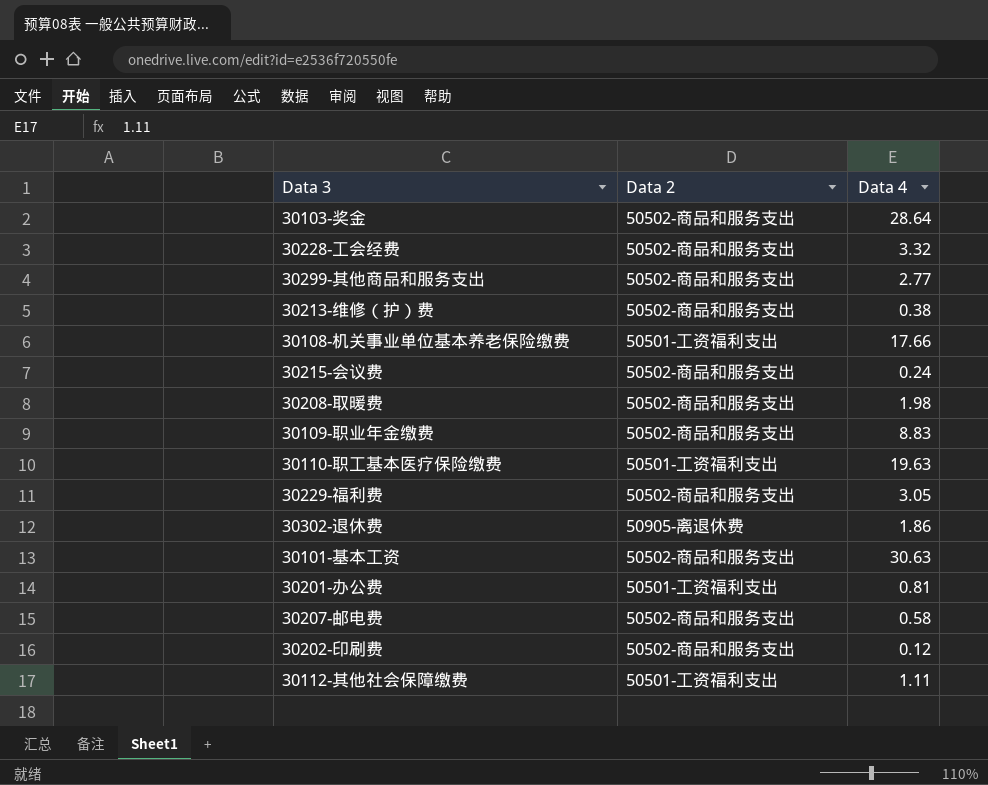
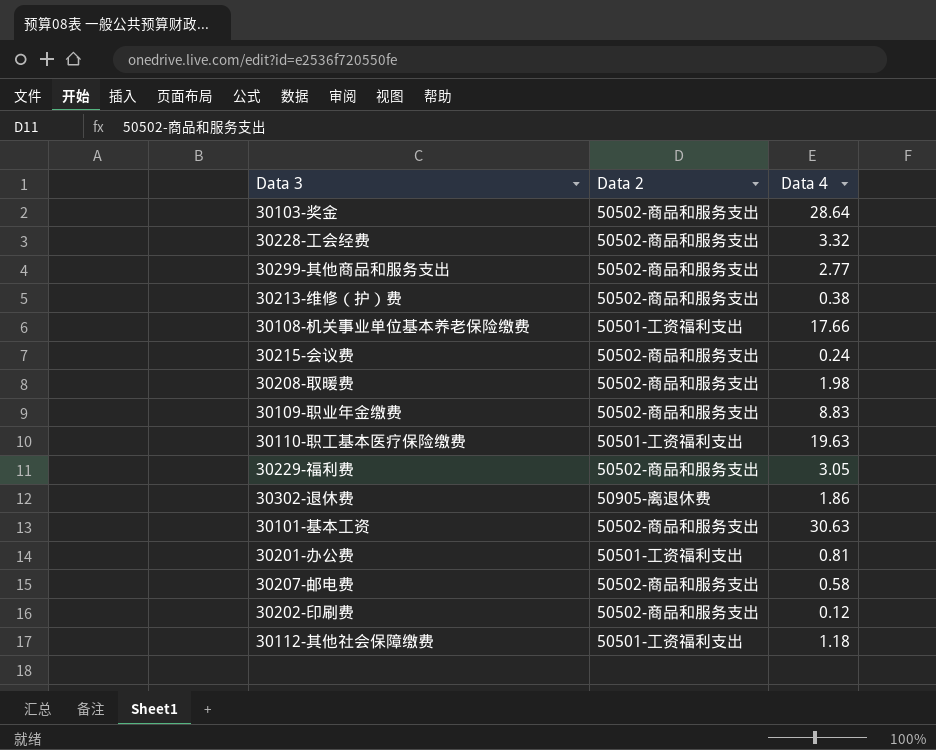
30112-其他社会保障缴费 | Data 4: 1.11 -> 1.18

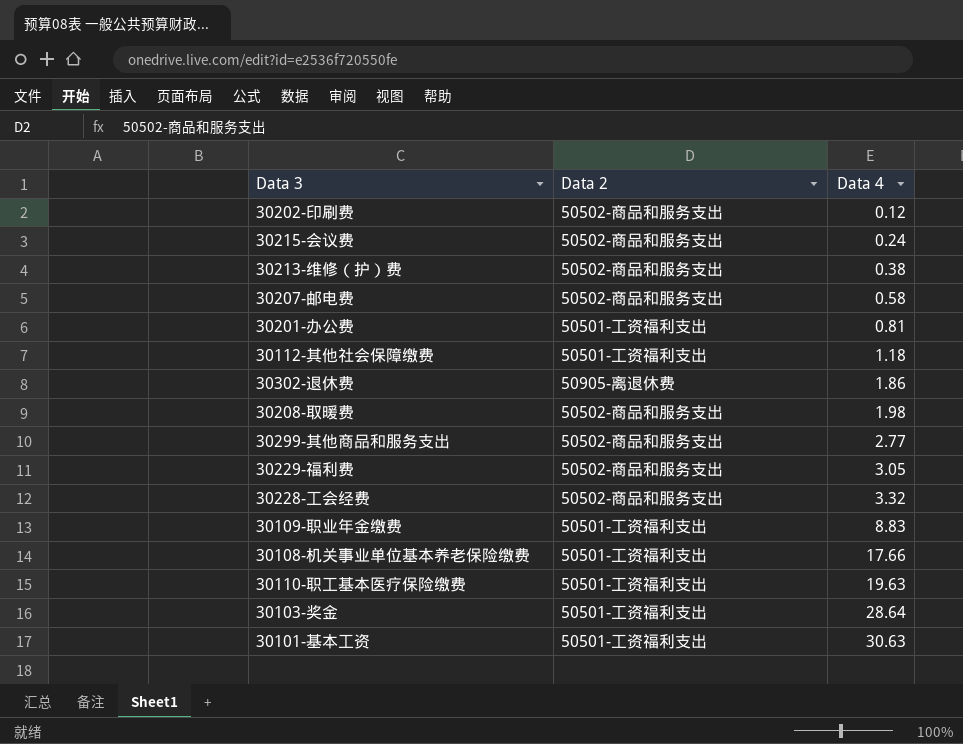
row order: none -> Data 4 ascending
30109-职业年金缴费 | Data 2: 50502-商品和服务支出 -> 50501-工资福利支出
30103-奖金 | Data 2: 50502-商品和服务支出 -> 50501-工资福利支出
30101-基本工资 | Data 2: 50502-商品和服务支出 -> 50501-工资福利支出

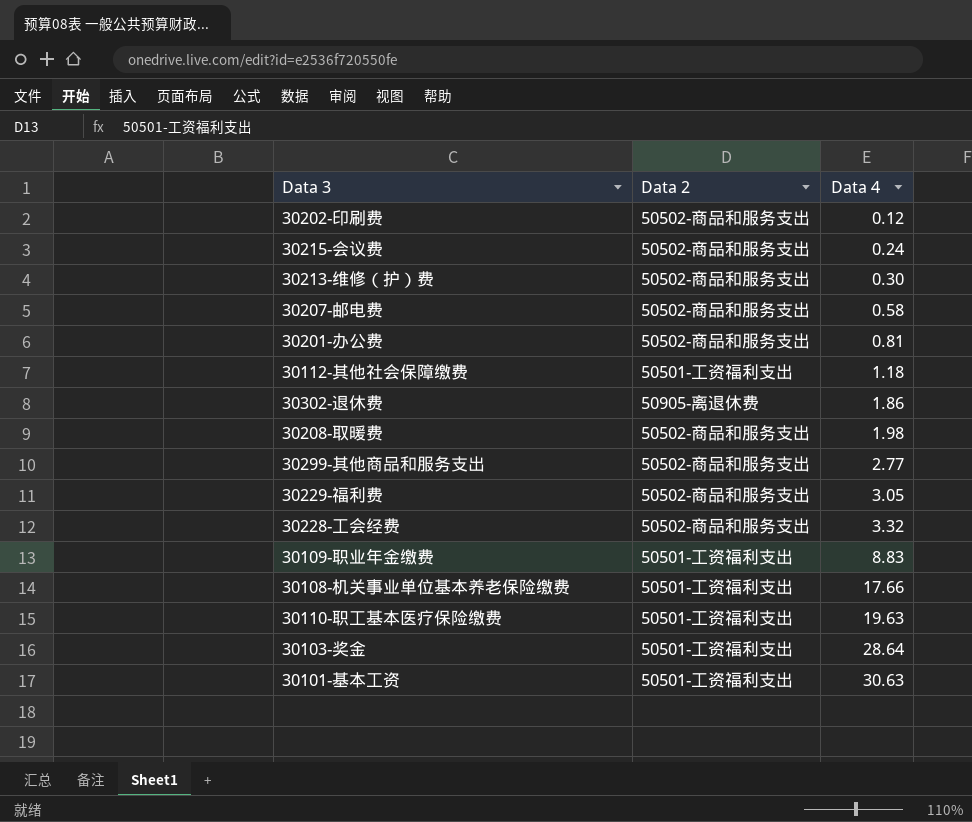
30213-维修（护）费 | Data 4: 0.38 -> 0.30
30201-办公费 | Data 2: 50501-工资福利支出 -> 50502-商品和服务支出

